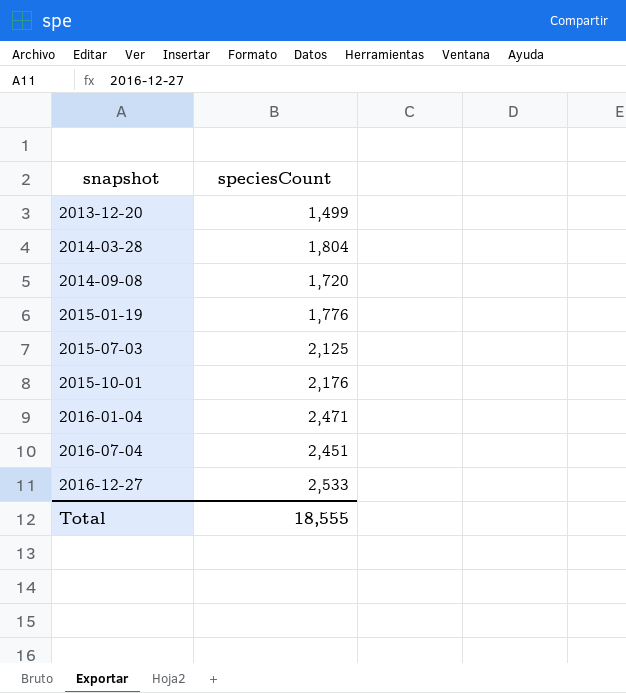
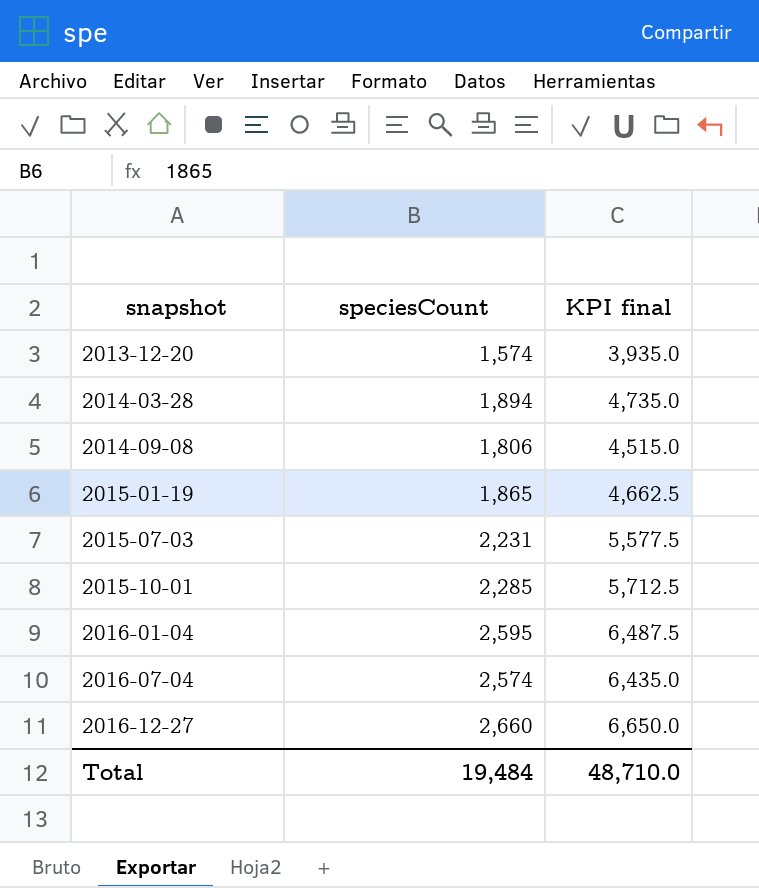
column KPI final | formula: none -> [speciesCount] * 2.5
2013-12-20 | speciesCount: 1,499 -> 1,574
2014-03-28 | speciesCount: 1,804 -> 1,894
2014-09-08 | speciesCount: 1,720 -> 1,806
2015-01-19 | speciesCount: 1,776 -> 1,865
2015-07-03 | speciesCount: 2,125 -> 2,231
2015-10-01 | speciesCount: 2,176 -> 2,285
2016-01-04 | speciesCount: 2,471 -> 2,595
2016-07-04 | speciesCount: 2,451 -> 2,574
2016-12-27 | speciesCount: 2,533 -> 2,660
Total | speciesCount: 18,555 -> 19,484

